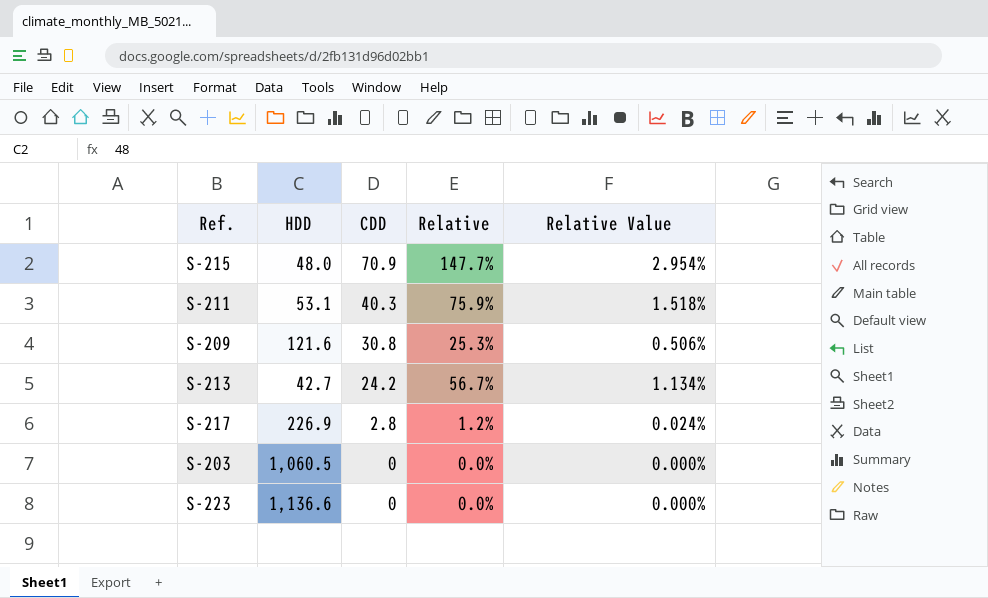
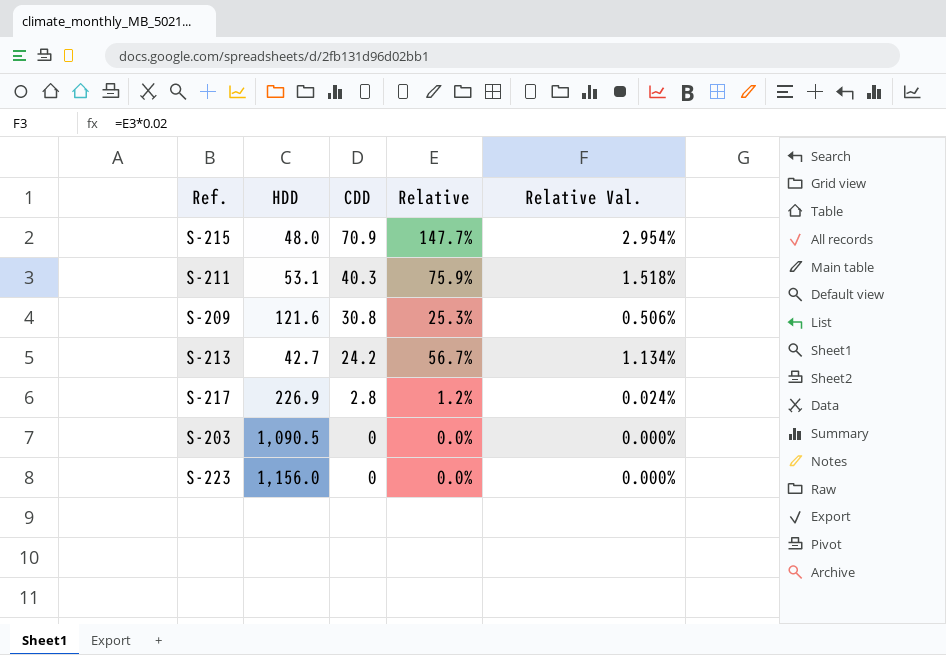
column name: Relative Value -> Relative Val.
S-203 | HDD: 1,060.5 -> 1,090.5
S-223 | HDD: 1,136.6 -> 1,156.0

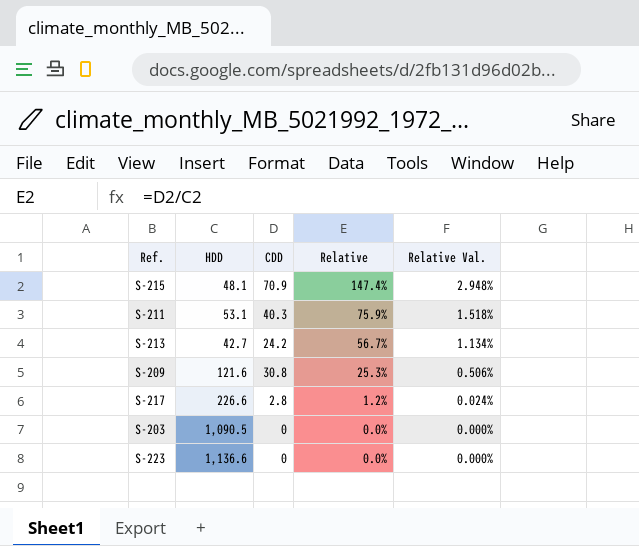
row order: CDD descending -> Relative descending
S-215 | HDD: 48.0 -> 48.1
S-215 | Relative: 147.7% -> 147.4%
S-215 | Relative Val.: 2.954% -> 2.948%
S-217 | HDD: 226.9 -> 226.6
S-223 | HDD: 1,156.0 -> 1,136.6

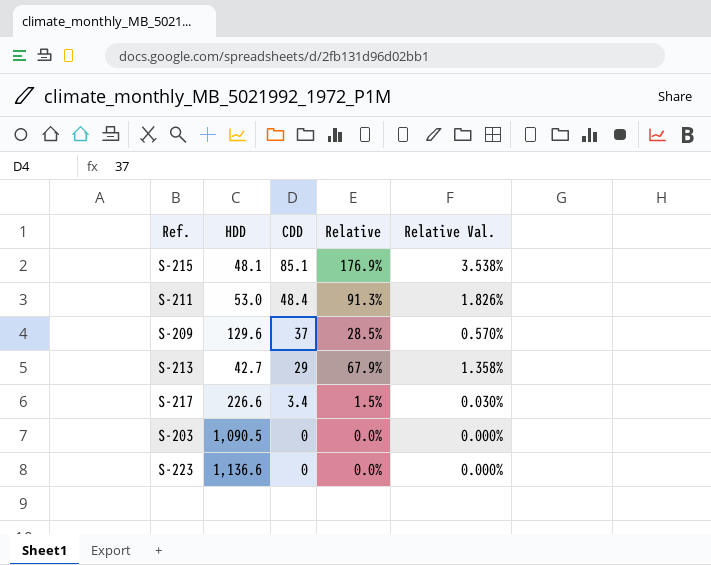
row order: Relative descending -> CDD descending
S-215 | CDD: 70.9 -> 85.1
S-215 | Relative: 147.4% -> 176.9%
S-215 | Relative Val.: 2.948% -> 3.538%
S-211 | HDD: 53.1 -> 53.0
S-211 | CDD: 40.3 -> 48.4
S-211 | Relative: 75.9% -> 91.3%
S-211 | Relative Val.: 1.518% -> 1.826%
S-209 | HDD: 121.6 -> 129.6
S-209 | CDD: 30.8 -> 37
S-209 | Relative: 25.3% -> 28.5%
S-209 | Relative Val.: 0.506% -> 0.570%
S-213 | CDD: 24.2 -> 29
S-213 | Relative: 56.7% -> 67.9%
S-213 | Relative Val.: 1.134% -> 1.358%
S-217 | CDD: 2.8 -> 3.4
S-217 | Relative: 1.2% -> 1.5%
S-217 | Relative Val.: 0.024% -> 0.030%

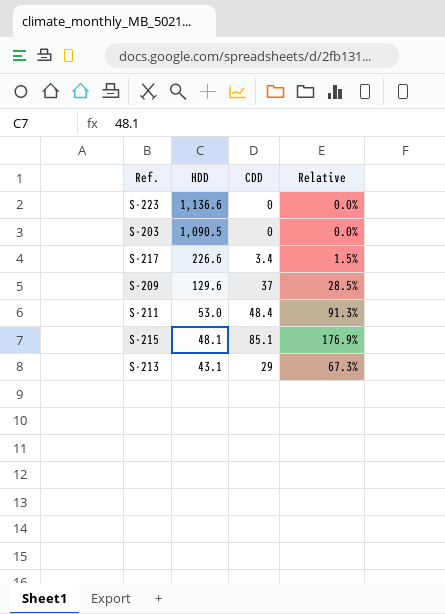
row order: CDD descending -> HDD descending
column Relative Val. | formula: [Relative] * 0.02 -> none
S-213 | HDD: 42.7 -> 43.1
S-213 | Relative: 67.9% -> 67.3%

